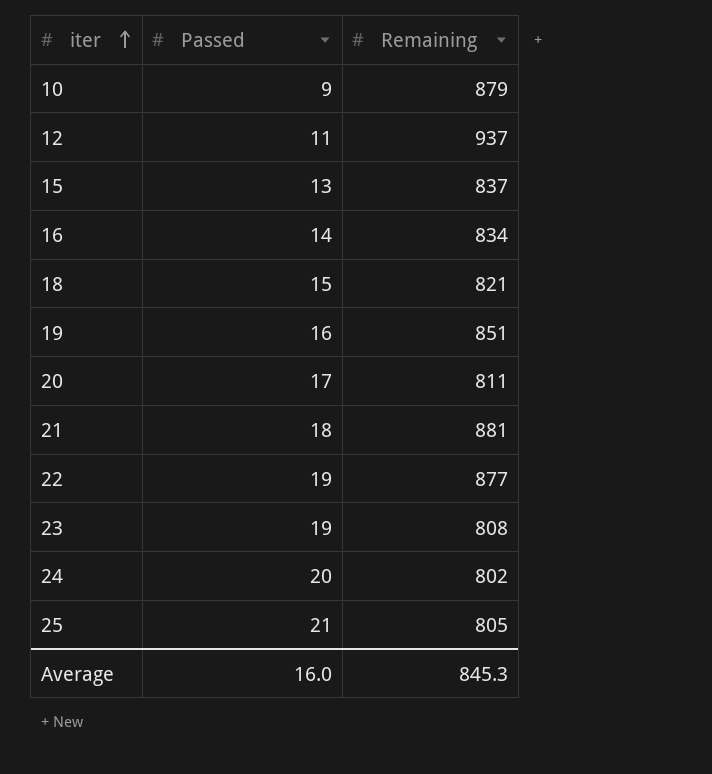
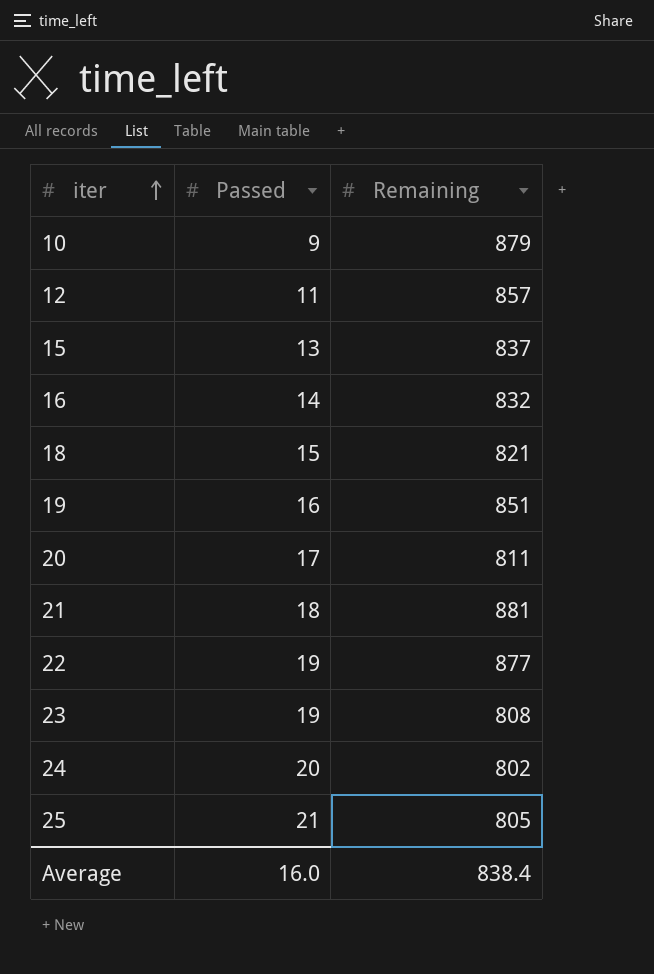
12 | Remaining: 937 -> 857
16 | Remaining: 834 -> 832
Average | Remaining: 845.3 -> 838.4

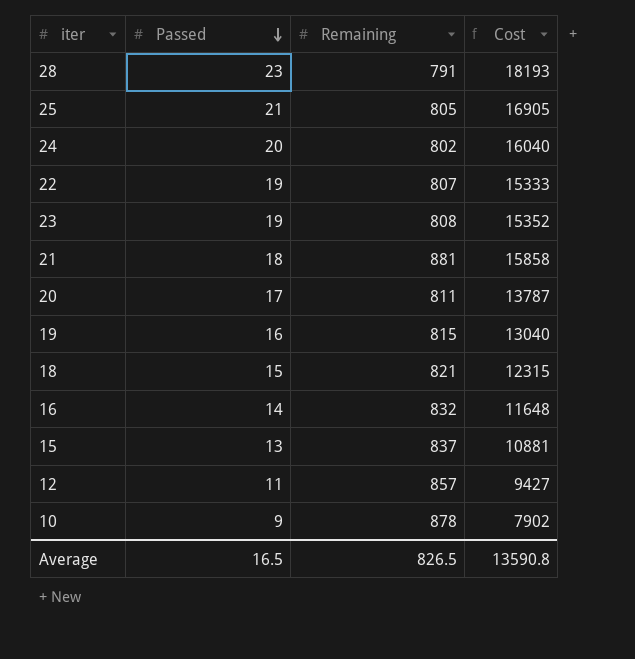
row order: iter ascending -> Passed descending
column Cost | formula: none -> [Passed] * [Remaining]
row 28: none -> 23 | 791 | 18193
22 | Remaining: 877 -> 807
19 | Remaining: 851 -> 815
10 | Remaining: 879 -> 878
Average | Passed: 16.0 -> 16.5
Average | Remaining: 838.4 -> 826.5

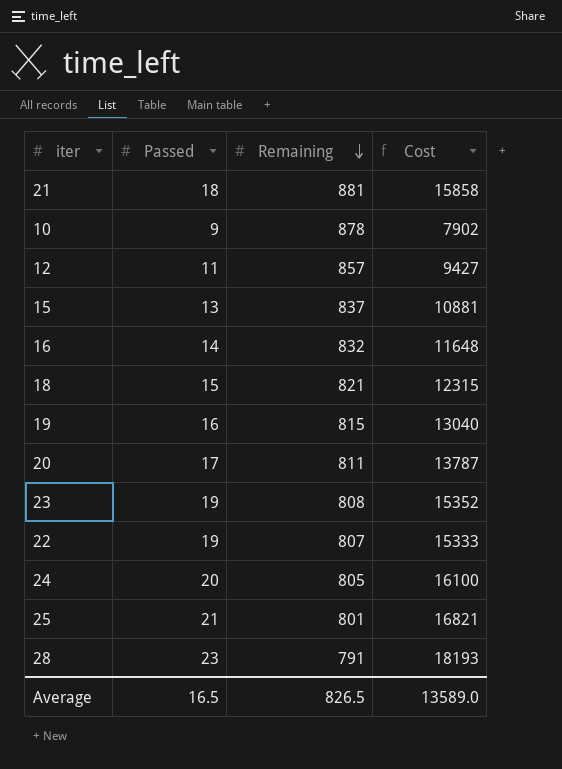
row order: Passed descending -> Remaining descending
24 | Remaining: 802 -> 805
24 | Cost: 16040 -> 16100
25 | Remaining: 805 -> 801
25 | Cost: 16905 -> 16821
Average | Cost: 13590.8 -> 13589.0

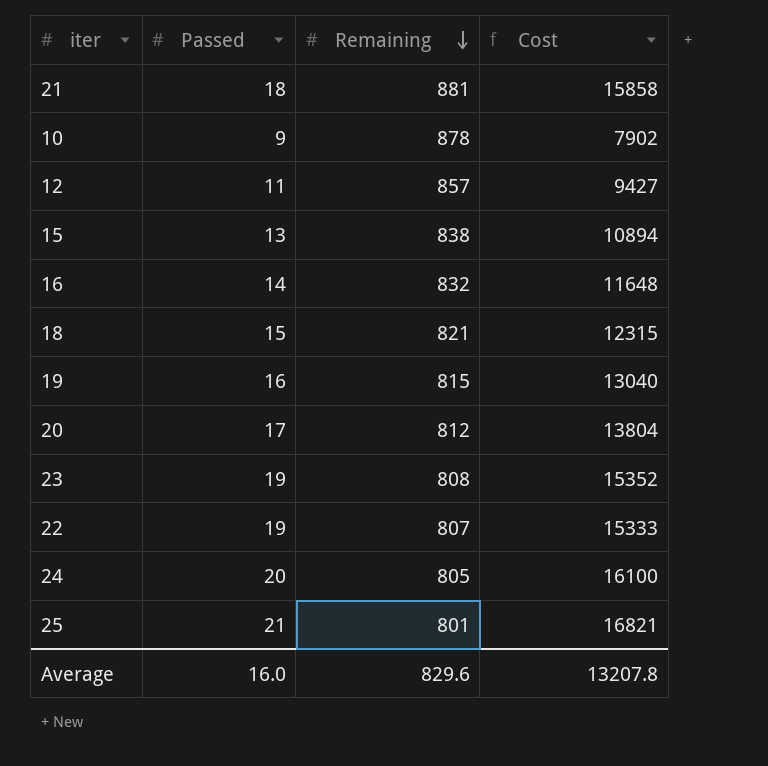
row 28: 23 | 791 | 18193 -> none
15 | Remaining: 837 -> 838
15 | Cost: 10881 -> 10894
20 | Remaining: 811 -> 812
20 | Cost: 13787 -> 13804
Average | Passed: 16.5 -> 16.0
Average | Remaining: 826.5 -> 829.6
Average | Cost: 13589.0 -> 13207.8

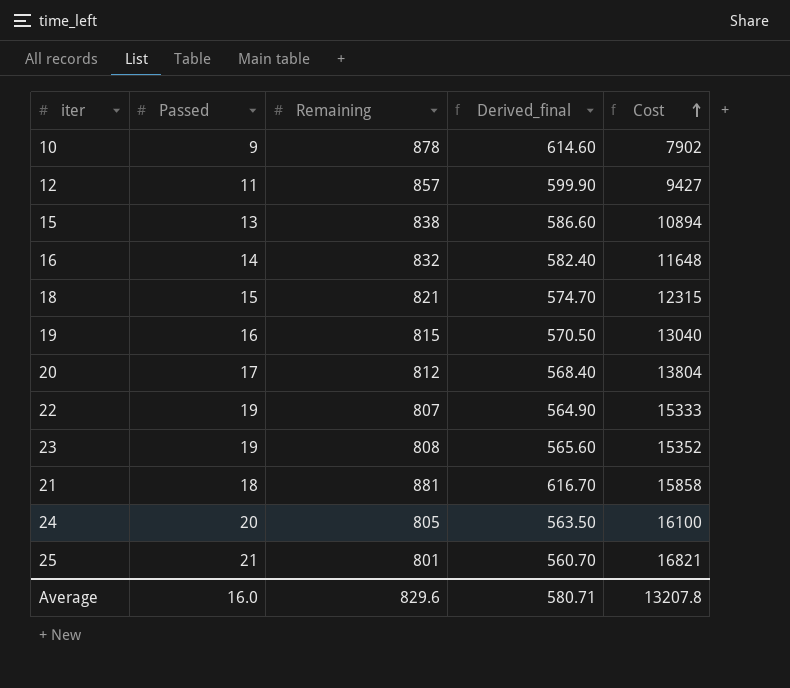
row order: Remaining descending -> Cost ascending
column Derived_final | formula: none -> [Remaining] * 0.7

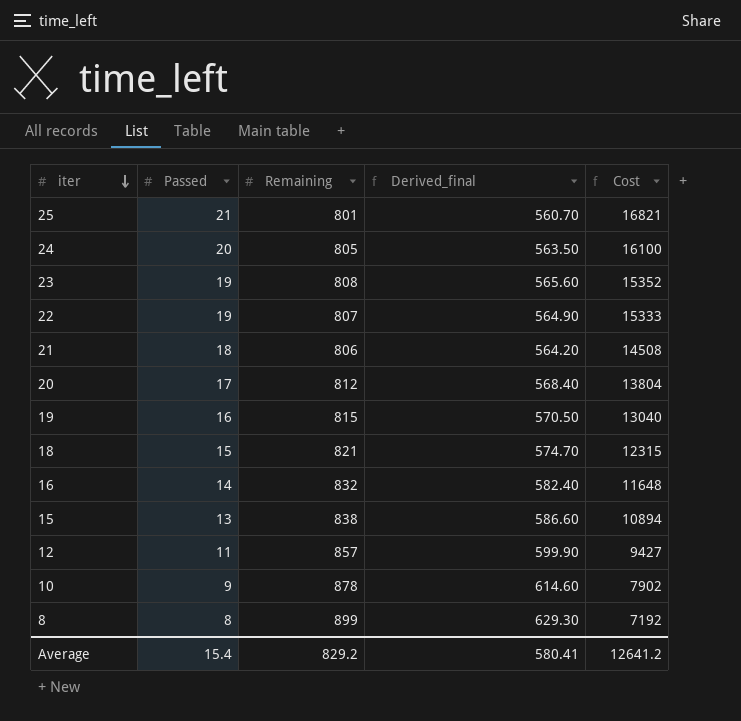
row order: Cost ascending -> iter descending
21 | Remaining: 881 -> 806
21 | Derived_final: 616.70 -> 564.20
21 | Cost: 15858 -> 14508
row 8: none -> 8 | 899 | 629.30 | 7192
Average | Passed: 16.0 -> 15.4
Average | Remaining: 829.6 -> 829.2
Average | Derived_final: 580.71 -> 580.41
Average | Cost: 13207.8 -> 12641.2

